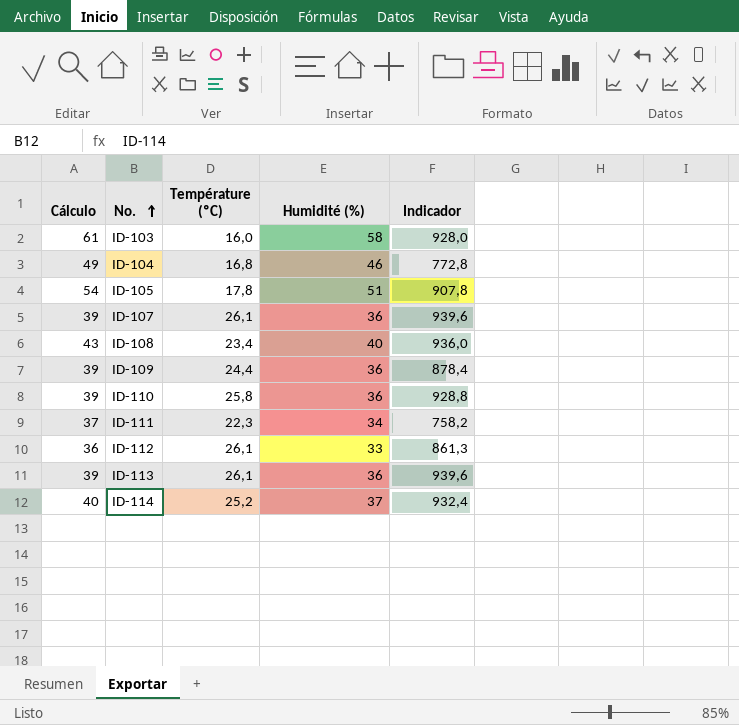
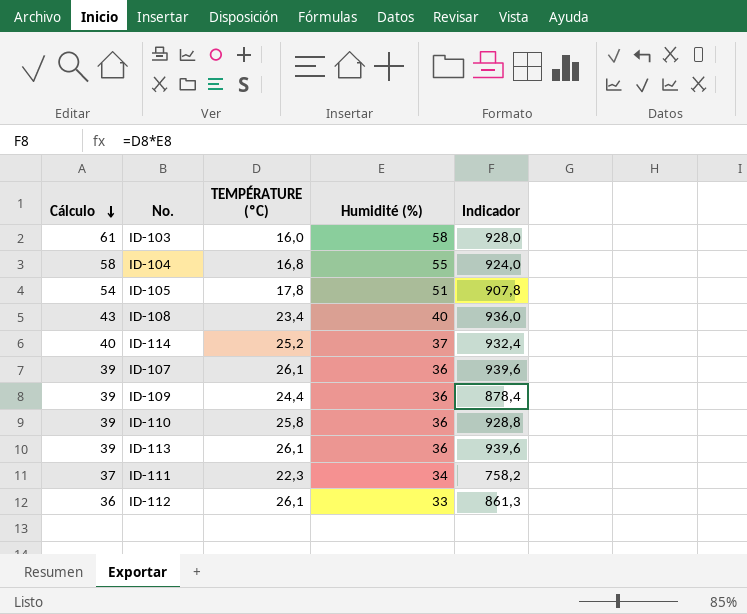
row order: No. ascending -> Cálculo descending
column name: Température (ºC) -> TEMPÉRATURE (ºC)
ID-104 | Cálculo: 49 -> 58
ID-104 | Humidité (%): 46 -> 55
ID-104 | Indicador: 772,8 -> 924,0

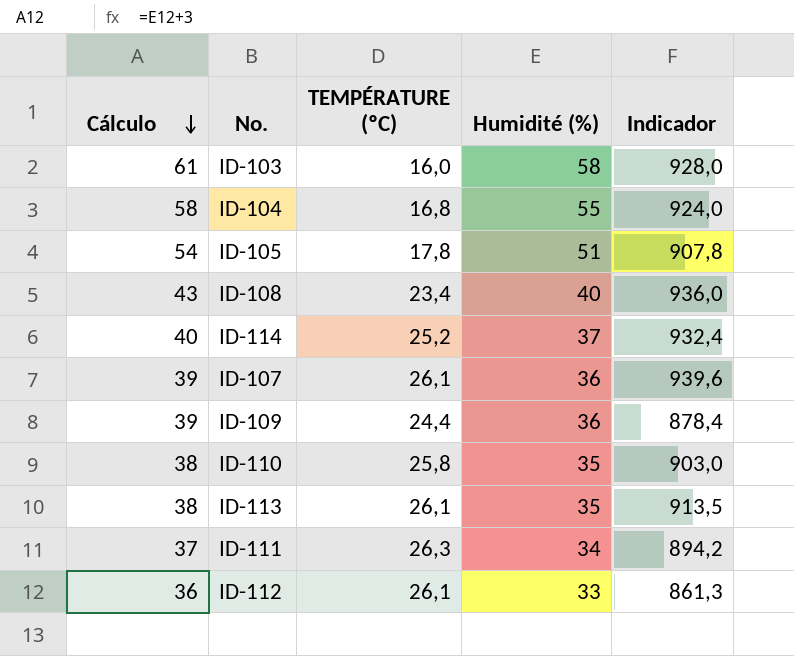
ID-110 | Cálculo: 39 -> 38
ID-110 | Humidité (%): 36 -> 35
ID-110 | Indicador: 928,8 -> 903,0
ID-113 | Cálculo: 39 -> 38
ID-113 | Humidité (%): 36 -> 35
ID-113 | Indicador: 939,6 -> 913,5
ID-111 | TEMPÉRATURE (ºC): 22,3 -> 26,3
ID-111 | Indicador: 758,2 -> 894,2

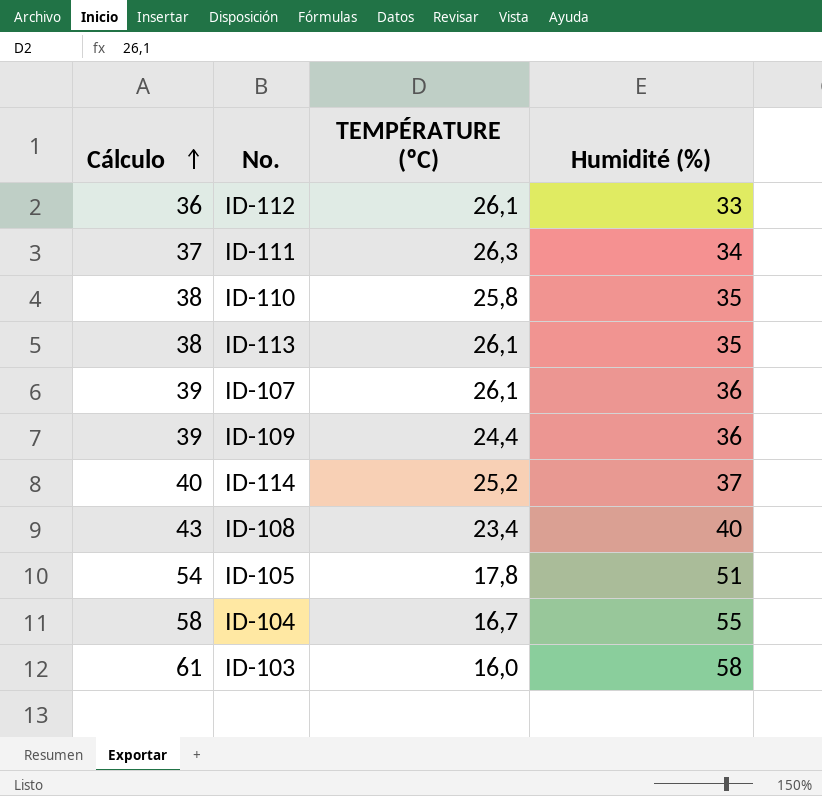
row order: Cálculo descending -> Cálculo ascending
column Indicador | formula: [TEMPÉRATURE (ºC)] * [Humidité (%)] -> none
ID-104 | TEMPÉRATURE (ºC): 16,8 -> 16,7

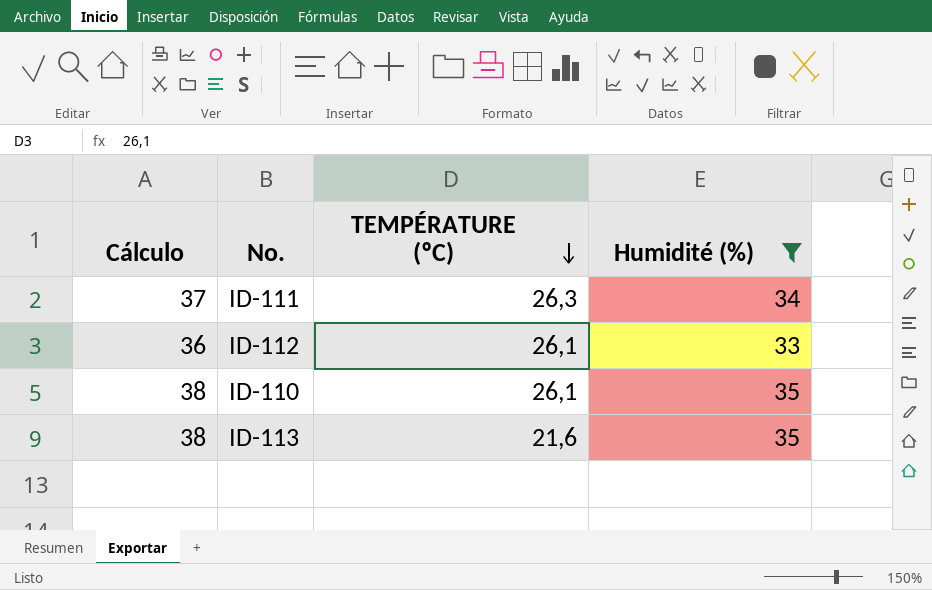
filter: none -> Humidité (%) <= 35
row order: Cálculo ascending -> TEMPÉRATURE (ºC) descending
ID-110 | TEMPÉRATURE (ºC): 25,8 -> 26,1
ID-113 | TEMPÉRATURE (ºC): 26,1 -> 21,6

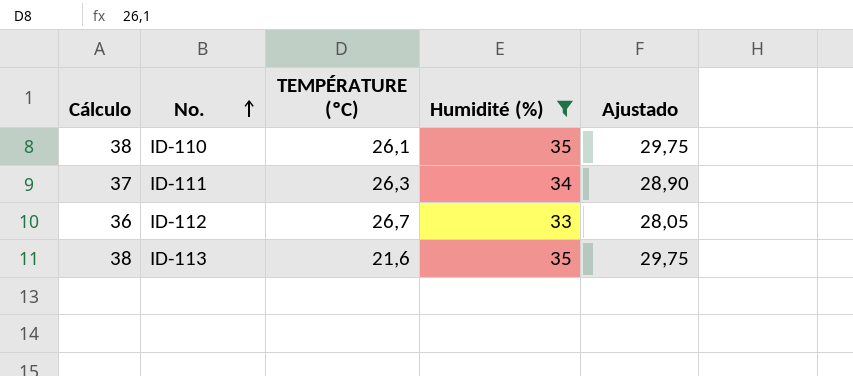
row order: TEMPÉRATURE (ºC) descending -> No. ascending
column Ajustado | formula: none -> [Humidité (%)] * 0,85
ID-112 | TEMPÉRATURE (ºC): 26,1 -> 26,7

